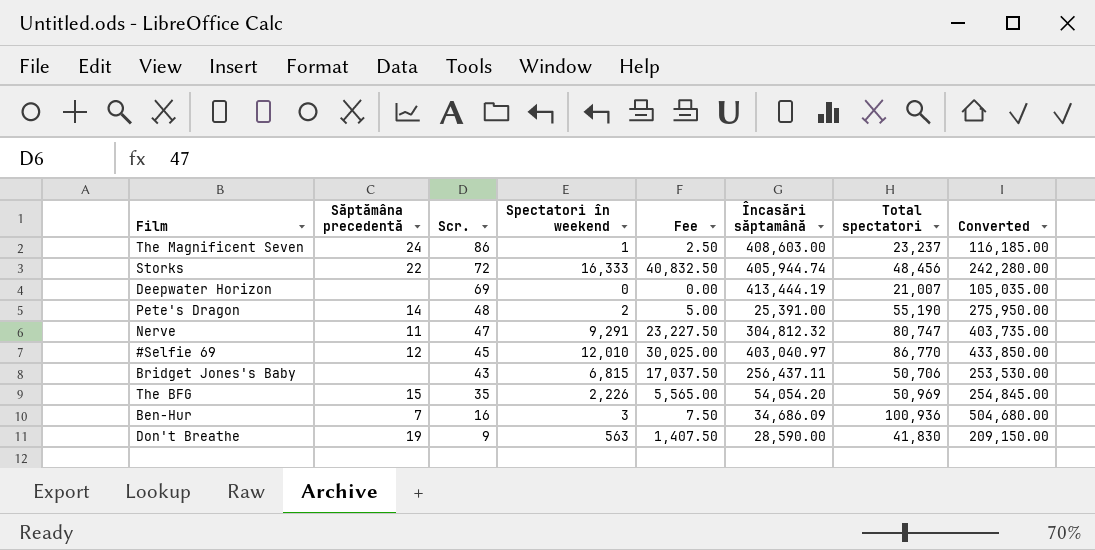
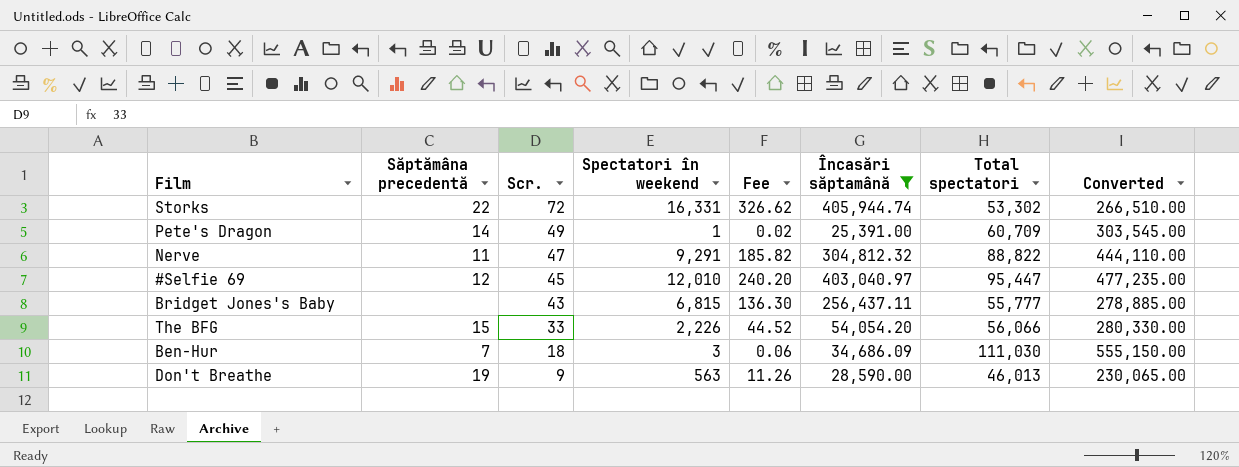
filter: none -> Încasări săptamână <= 405,944.74
column Fee | formula: [Spectatori în weekend] * 2.5 -> [Spectatori în weekend] * 0.02
Storks | Spectatori în weekend: 16,333 -> 16,331
Storks | Total spectatori: 48,456 -> 53,302
Storks | Converted: 242,280.00 -> 266,510.00
Pete's Dragon | Scr.: 48 -> 49
Pete's Dragon | Spectatori în weekend: 2 -> 1
Pete's Dragon | Total spectatori: 55,190 -> 60,709
Pete's Dragon | Converted: 275,950.00 -> 303,545.00
Nerve | Total spectatori: 80,747 -> 88,822
Nerve | Converted: 403,735.00 -> 444,110.00
#Selfie 69 | Total spectatori: 86,770 -> 95,447
#Selfie 69 | Converted: 433,850.00 -> 477,235.00
Bridget Jones's Baby | Total spectatori: 50,706 -> 55,777
Bridget Jones's Baby | Converted: 253,530.00 -> 278,885.00
The BFG | Scr.: 35 -> 33
The BFG | Total spectatori: 50,969 -> 56,066
The BFG | Converted: 254,845.00 -> 280,330.00
Ben-Hur | Scr.: 16 -> 18
Ben-Hur | Total spectatori: 100,936 -> 111,030
Ben-Hur | Converted: 504,680.00 -> 555,150.00
Don't Breathe | Total spectatori: 41,830 -> 46,013
Don't Breathe | Converted: 209,150.00 -> 230,065.00

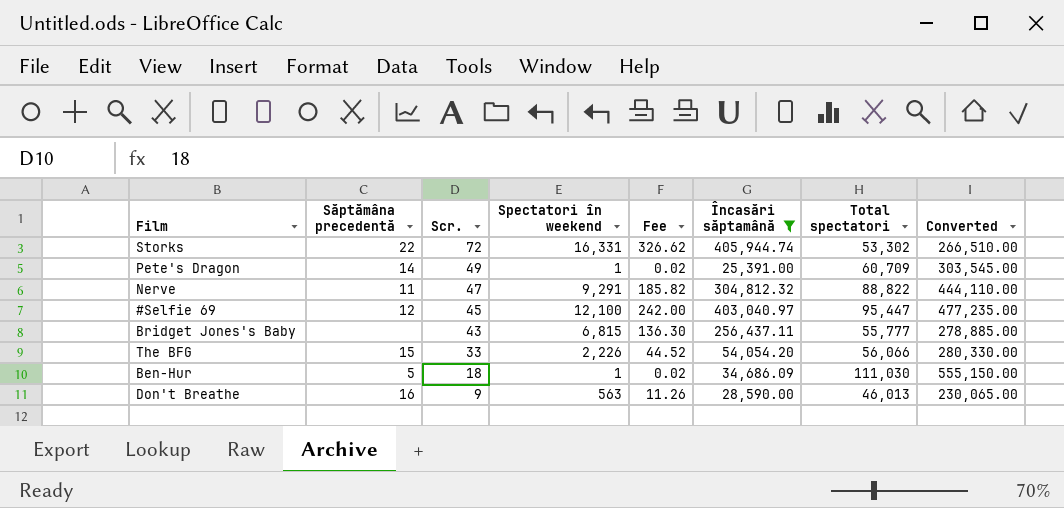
#Selfie 69 | Spectatori în weekend: 12,010 -> 12,100
#Selfie 69 | Fee: 240.20 -> 242.00
Ben-Hur | Săptămâna precedentă: 7 -> 5
Ben-Hur | Spectatori în weekend: 3 -> 1
Ben-Hur | Fee: 0.06 -> 0.02
Don't Breathe | Săptămâna precedentă: 19 -> 16

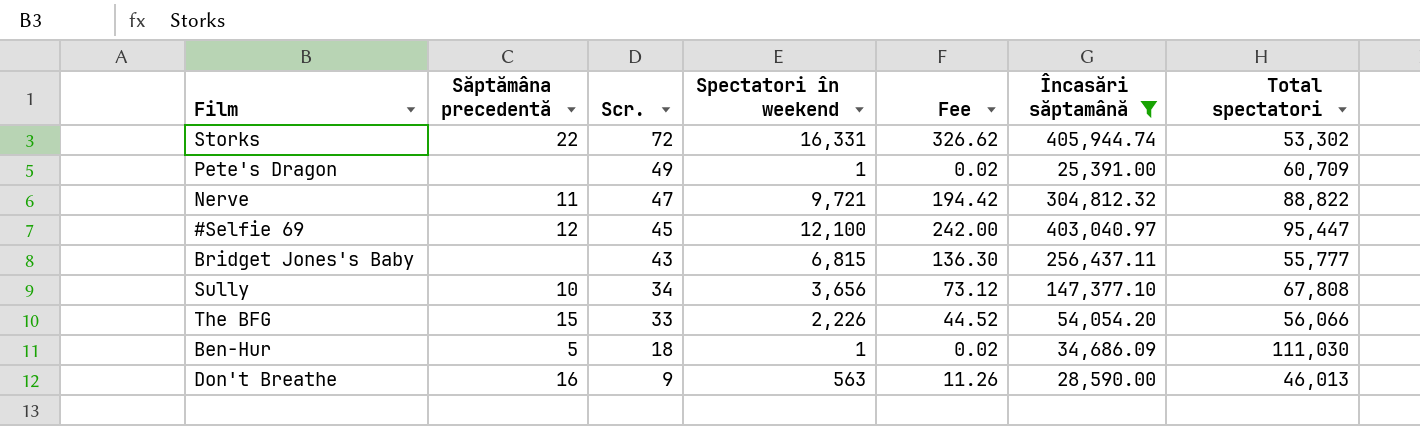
column Converted | formula: [Total spectatori] * 5 -> none
Pete's Dragon | Săptămâna precedentă: 14 -> none
Nerve | Spectatori în weekend: 9,291 -> 9,721
Nerve | Fee: 185.82 -> 194.42
row Sully: none -> 10 | 34 | 3,656 | 73.12 | 147,377.10 | 67,808

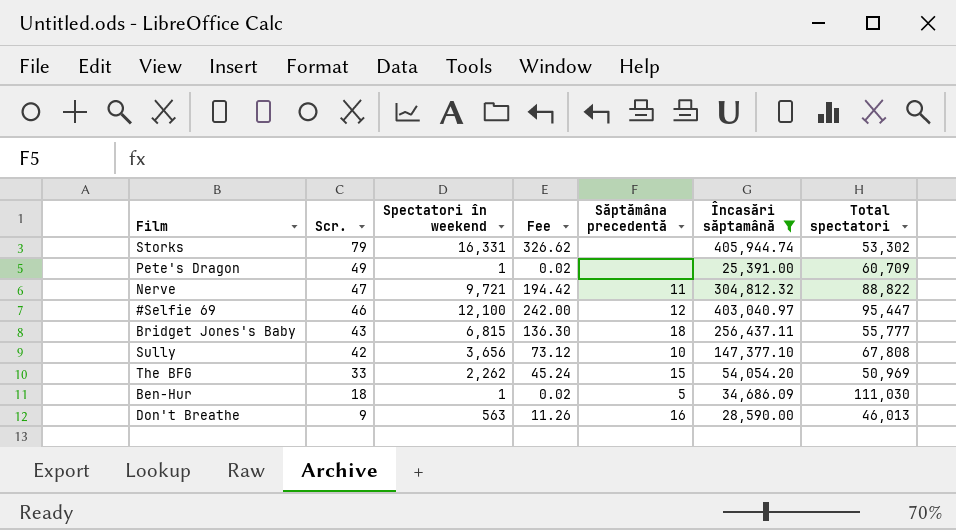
column Săptămâna precedentă | position: 2 -> 5
Storks | Scr.: 72 -> 79
Storks | Săptămâna precedentă: 22 -> none
#Selfie 69 | Scr.: 45 -> 46
Bridget Jones's Baby | Săptămâna precedentă: none -> 18
Sully | Scr.: 34 -> 42
The BFG | Spectatori în weekend: 2,226 -> 2,262
The BFG | Fee: 44.52 -> 45.24
The BFG | Total spectatori: 56,066 -> 50,969

